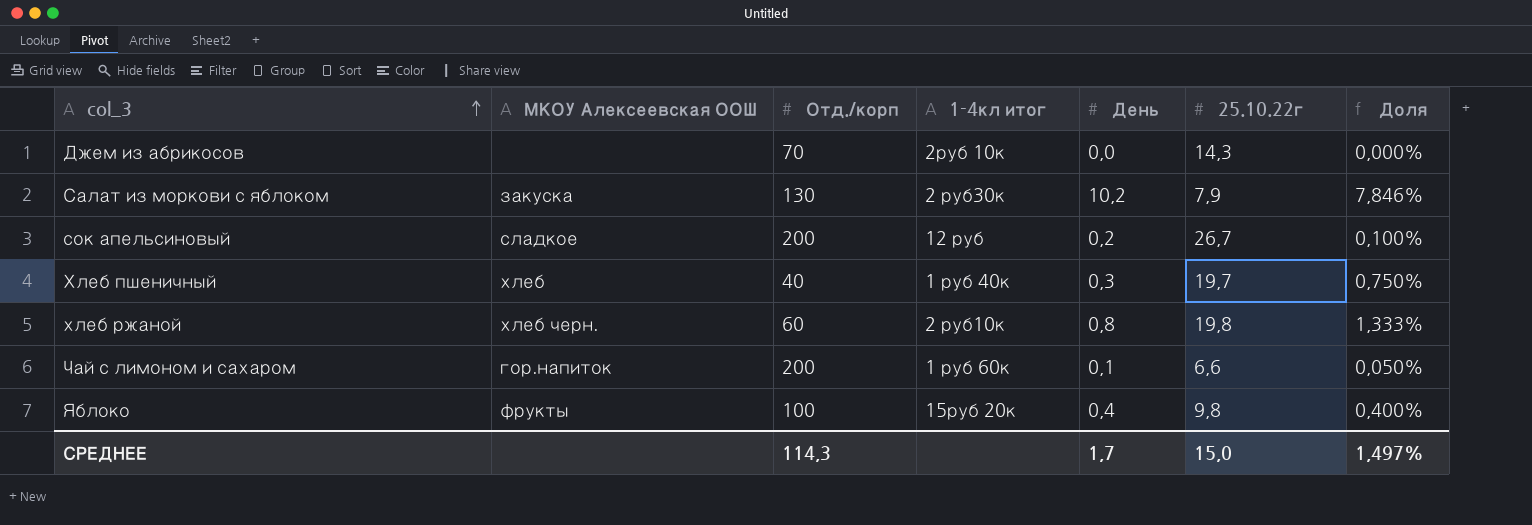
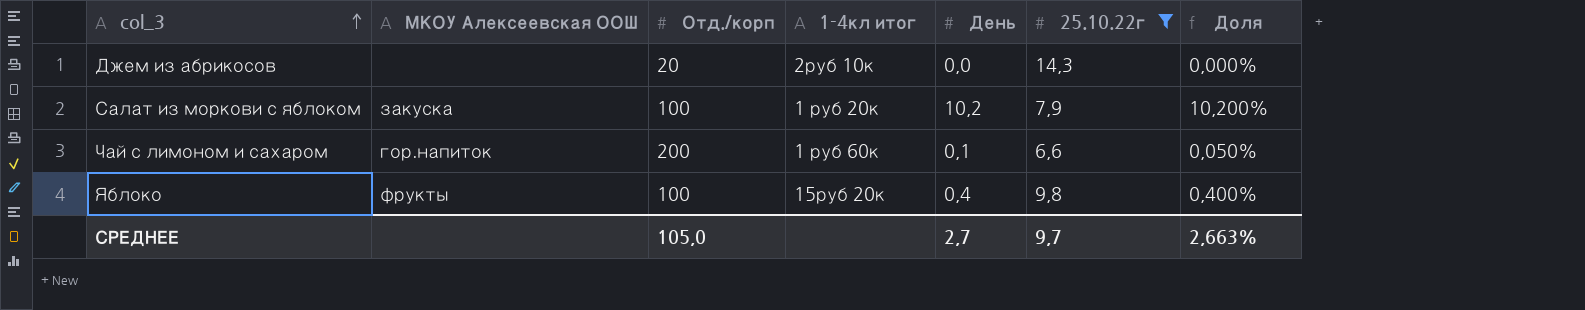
filter: none -> 25.10.22г <= 14,3
Джем из абрикосов | Отд./корп: 70 -> 20
Салат из моркови с яблоком | Отд./корп: 130 -> 100
Салат из моркови с яблоком | 1-4кл итог: 2 руб30к -> 1 руб 20к
Салат из моркови с яблоком | Доля: 7,846% -> 10,200%
СРЕДНЕЕ | Отд./корп: 114,3 -> 105,0
СРЕДНЕЕ | День: 1,7 -> 2,7
СРЕДНЕЕ | 25.10.22г: 15,0 -> 9,7
СРЕДНЕЕ | Доля: 1,497% -> 2,663%

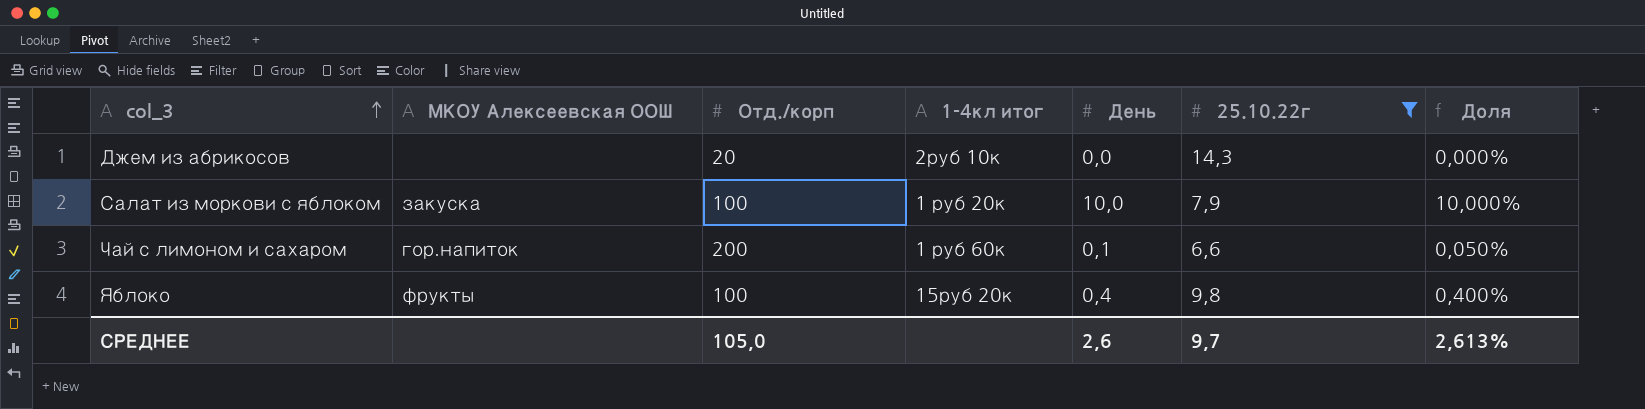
Салат из моркови с яблоком | День: 10,2 -> 10,0
Салат из моркови с яблоком | Доля: 10,200% -> 10,000%
СРЕДНЕЕ | День: 2,7 -> 2,6
СРЕДНЕЕ | Доля: 2,663% -> 2,613%

